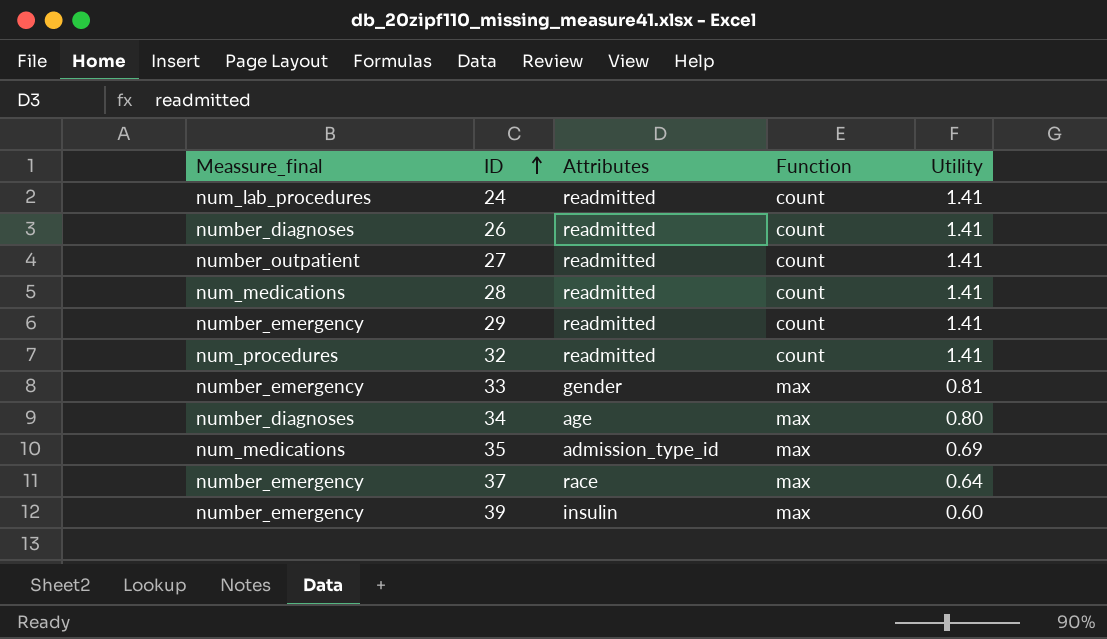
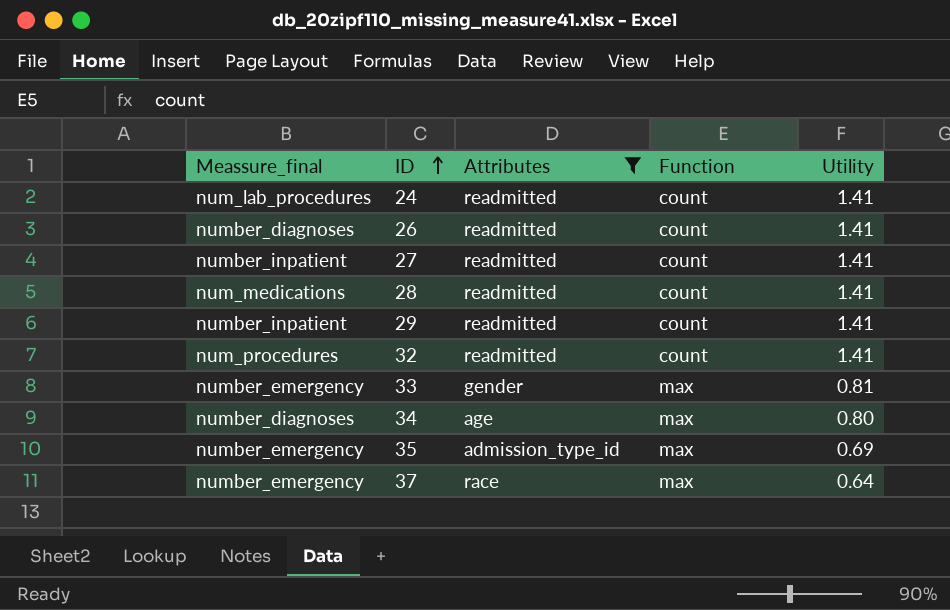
filter: none -> Attributes != insulin
27 | Meassure_final: number_outpatient -> number_inpatient
29 | Meassure_final: number_emergency -> number_inpatient
35 | Meassure_final: num_medications -> number_emergency

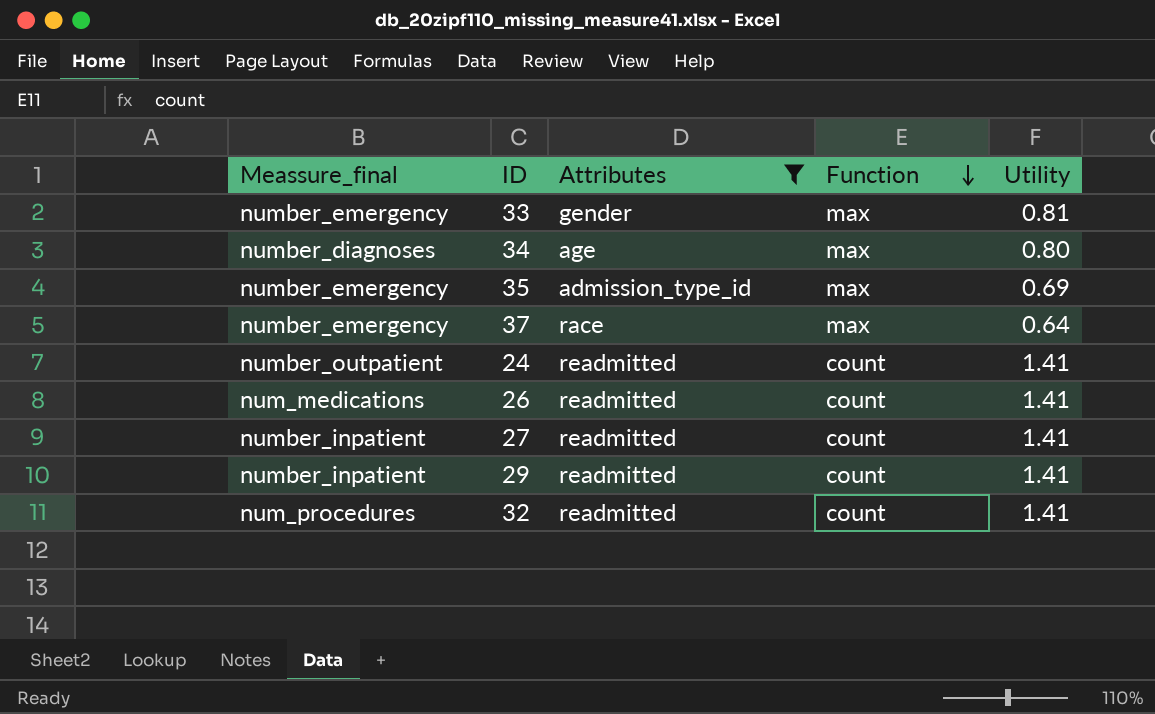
row order: ID ascending -> Function descending
row 28: num_medications | readmitted | count | 1.41 -> none
24 | Meassure_final: num_lab_procedures -> number_outpatient
26 | Meassure_final: number_diagnoses -> num_medications

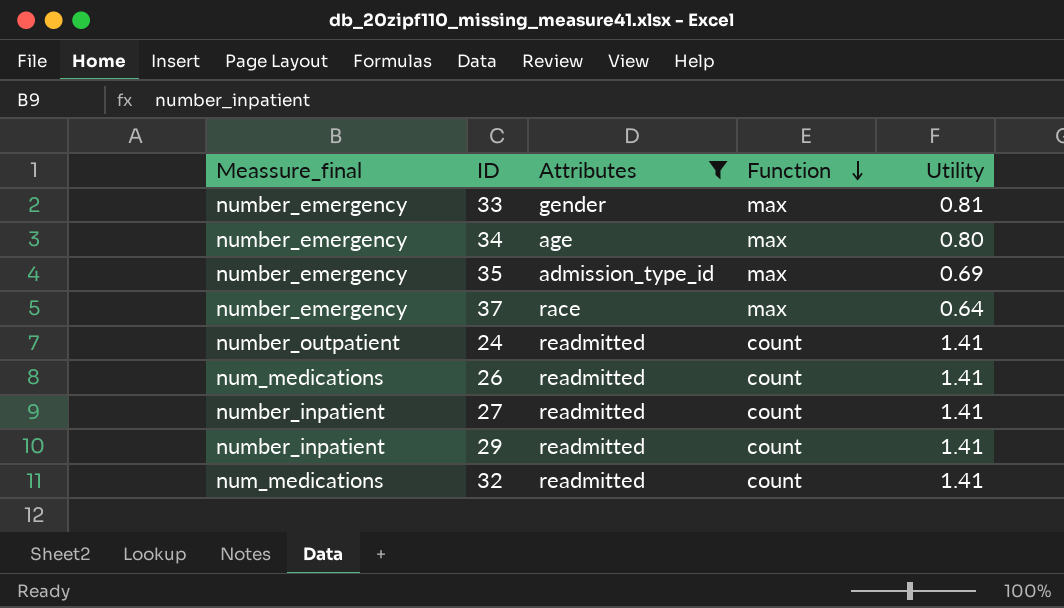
34 | Meassure_final: number_diagnoses -> number_emergency
32 | Meassure_final: num_procedures -> num_medications

